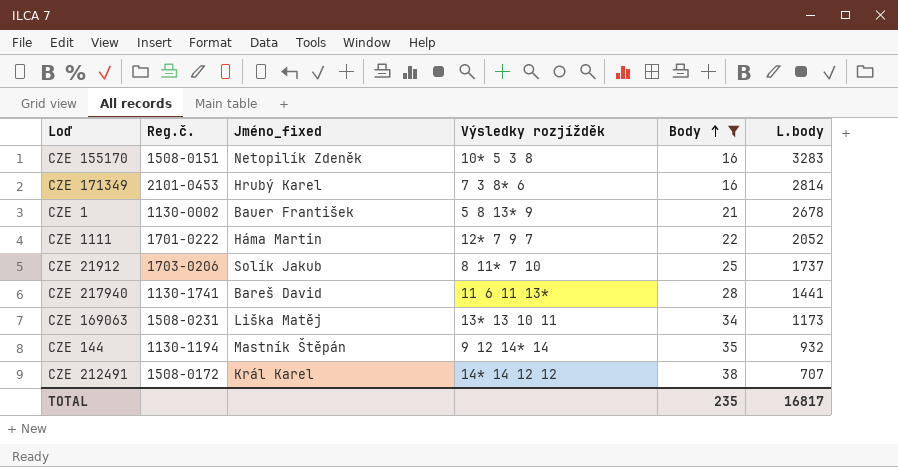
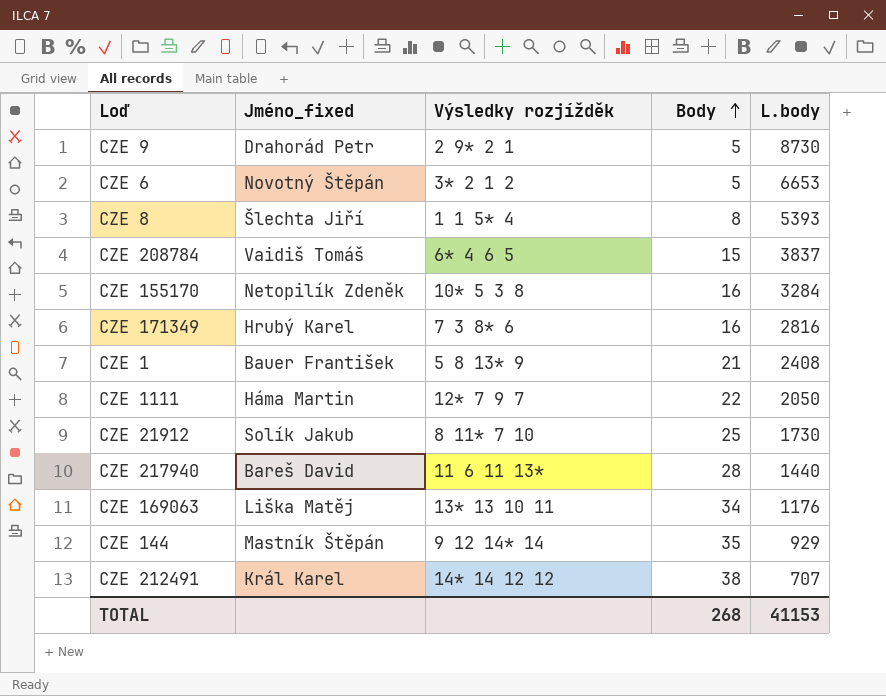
filter: Body >= 16 -> none
column Reg.č. | position: 2 -> none
CZE 155170 | L.body: 3283 -> 3284
CZE 171349 | L.body: 2814 -> 2816
CZE 1 | L.body: 2678 -> 2408
CZE 1111 | L.body: 2052 -> 2050
CZE 21912 | L.body: 1737 -> 1730
CZE 217940 | L.body: 1441 -> 1440
CZE 169063 | L.body: 1173 -> 1176
CZE 144 | L.body: 932 -> 929
TOTAL | Body: 235 -> 268
TOTAL | L.body: 16817 -> 41153

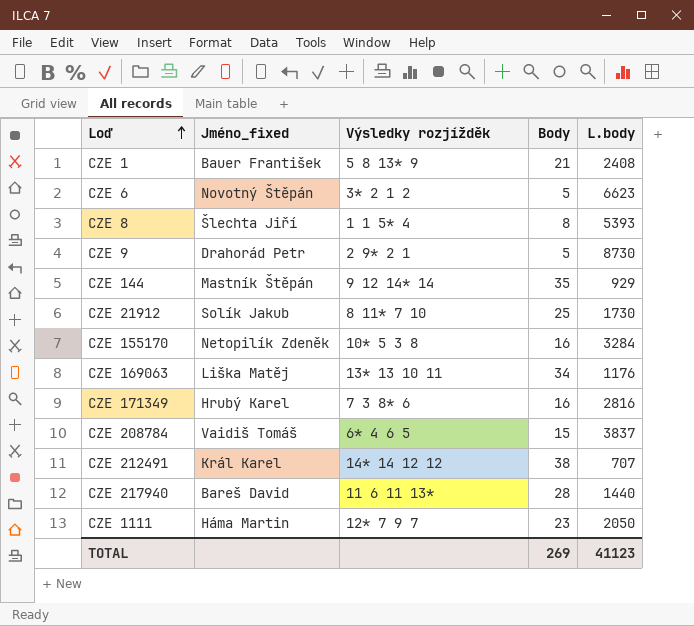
row order: Body ascending -> Loď ascending
CZE 6 | L.body: 6653 -> 6623
CZE 1111 | Body: 22 -> 23
TOTAL | Body: 268 -> 269
TOTAL | L.body: 41153 -> 41123

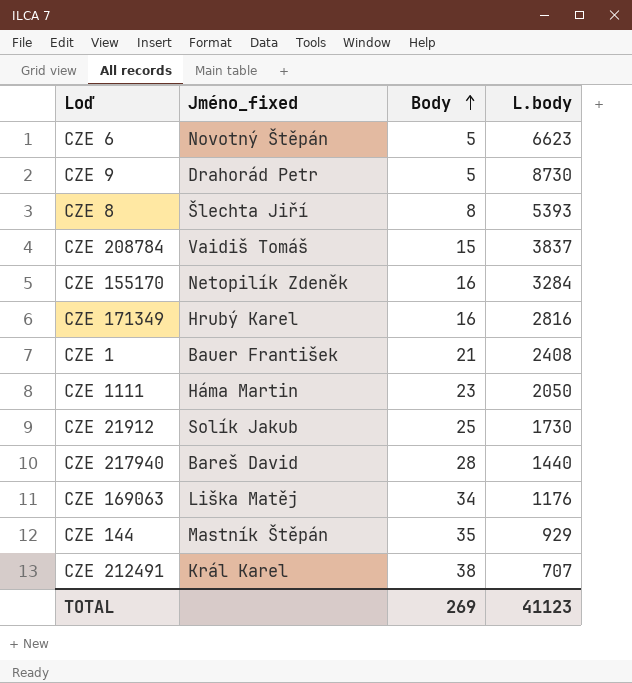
row order: Loď ascending -> Body ascending
column Výsledky rozjížděk | position: 3 -> none

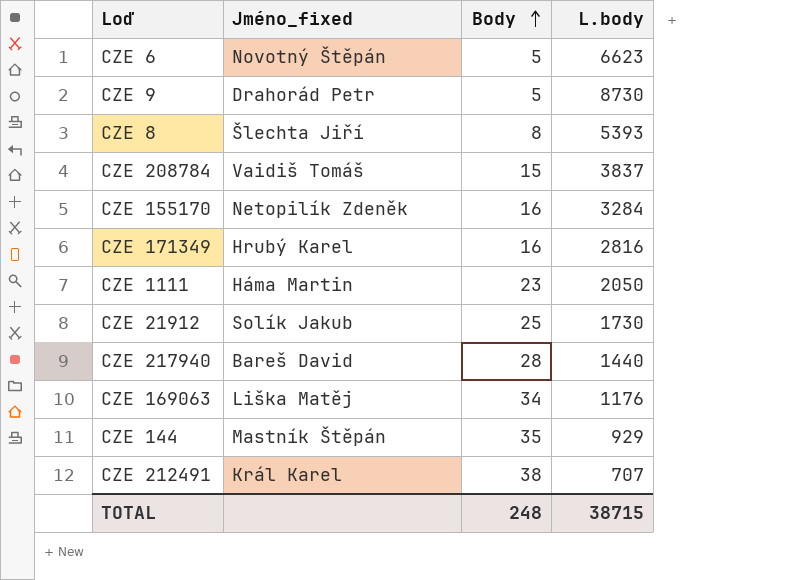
row CZE 1: Bauer František | 21 | 2408 -> none
TOTAL | Body: 269 -> 248
TOTAL | L.body: 41123 -> 38715

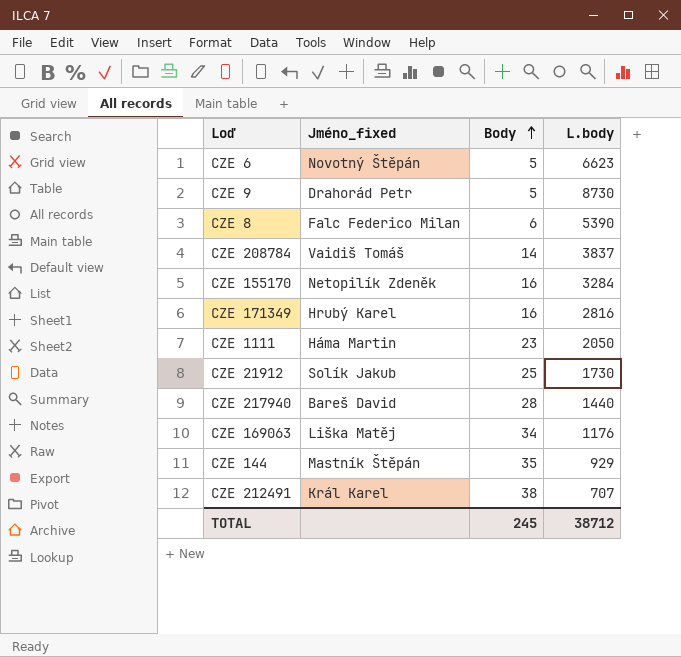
CZE 8 | Jméno_fixed: Šlechta Jiří -> Falc Federico Milan
CZE 8 | Body: 8 -> 6
CZE 8 | L.body: 5393 -> 5390
CZE 208784 | Body: 15 -> 14
TOTAL | Body: 248 -> 245
TOTAL | L.body: 38715 -> 38712

